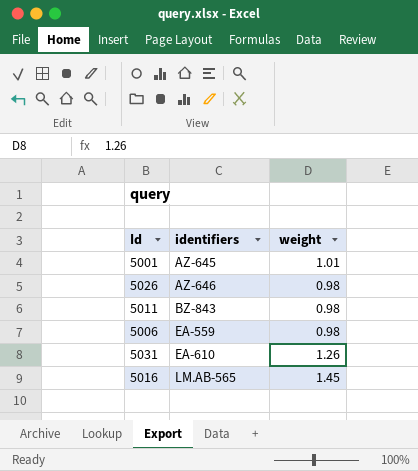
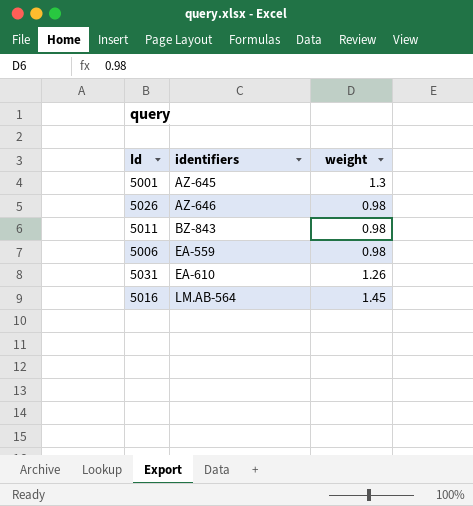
5001 | weight: 1.01 -> 1.3
5016 | identifiers: LM.AB-565 -> LM.AB-564

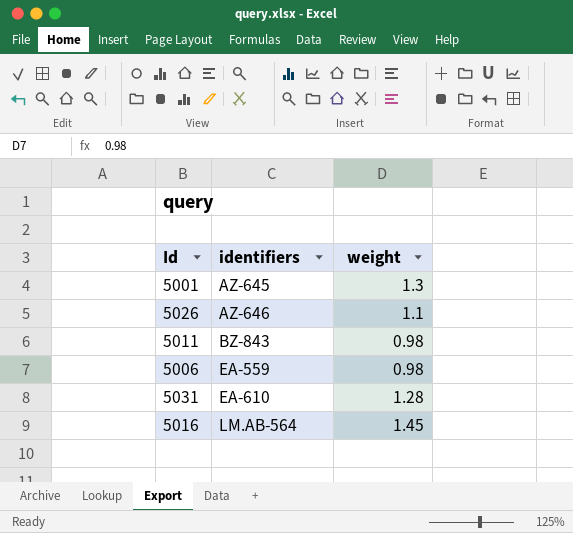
5026 | weight: 0.98 -> 1.1
5031 | weight: 1.26 -> 1.28

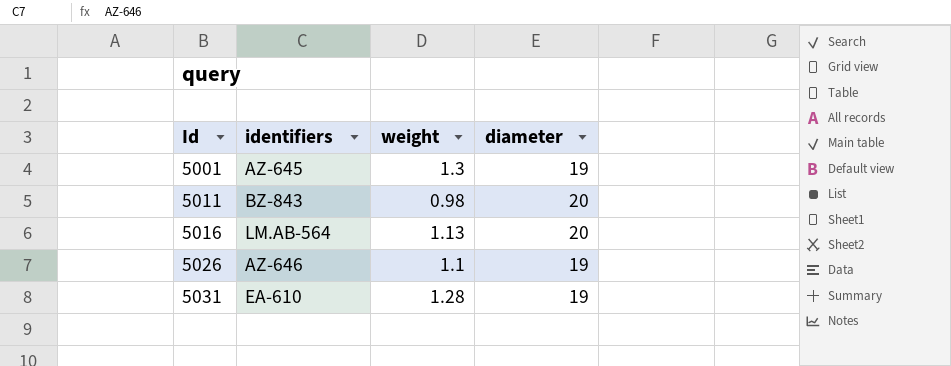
row order: identifiers ascending -> Id ascending
column diameter | position: none -> 4
row 5006: EA-559 | 0.98 -> none
5016 | weight: 1.45 -> 1.13

